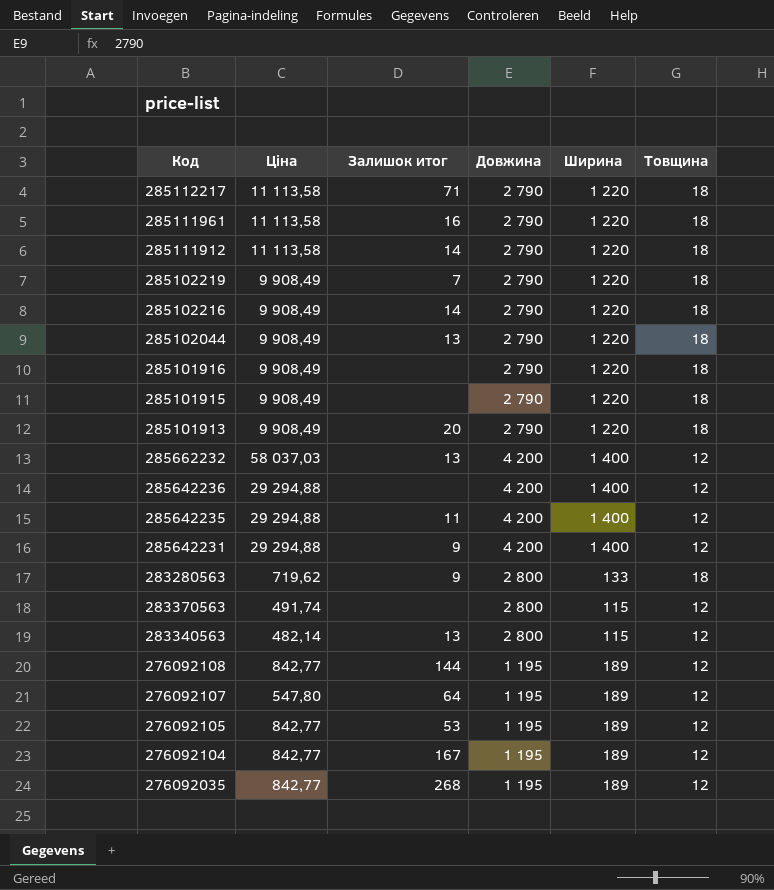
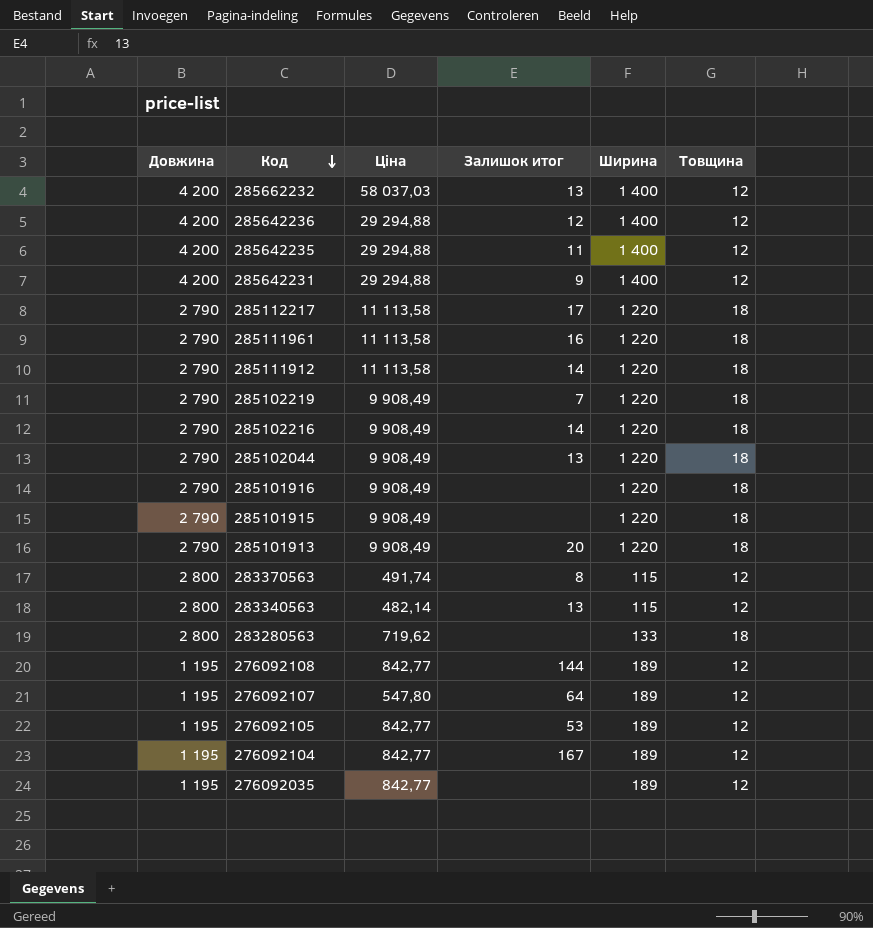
row order: none -> Код descending
column Довжина | position: 4 -> 1
285642236 | Залишок итог: none -> 12
285112217 | Залишок итог: 71 -> 17
283370563 | Залишок итог: none -> 8
283280563 | Залишок итог: 9 -> none
276092035 | Залишок итог: 268 -> none

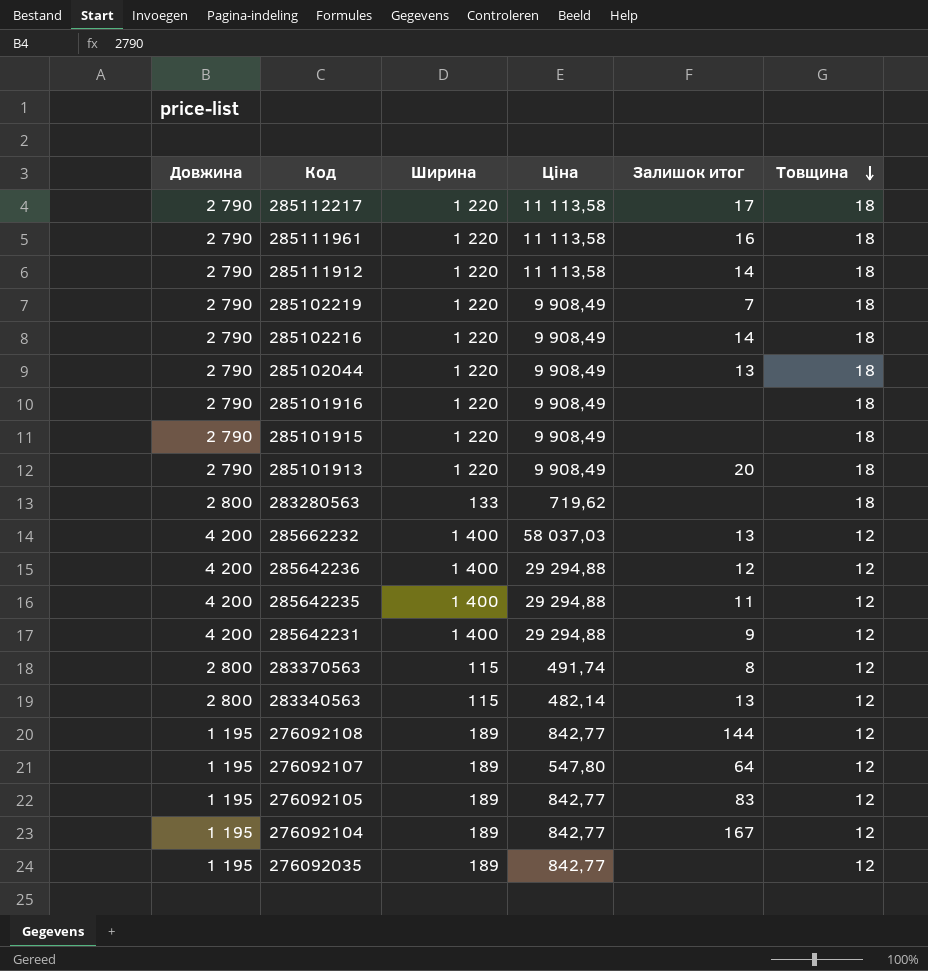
row order: Код descending -> Товщина descending
column Ширина | position: 5 -> 3
276092105 | Залишок итог: 53 -> 83

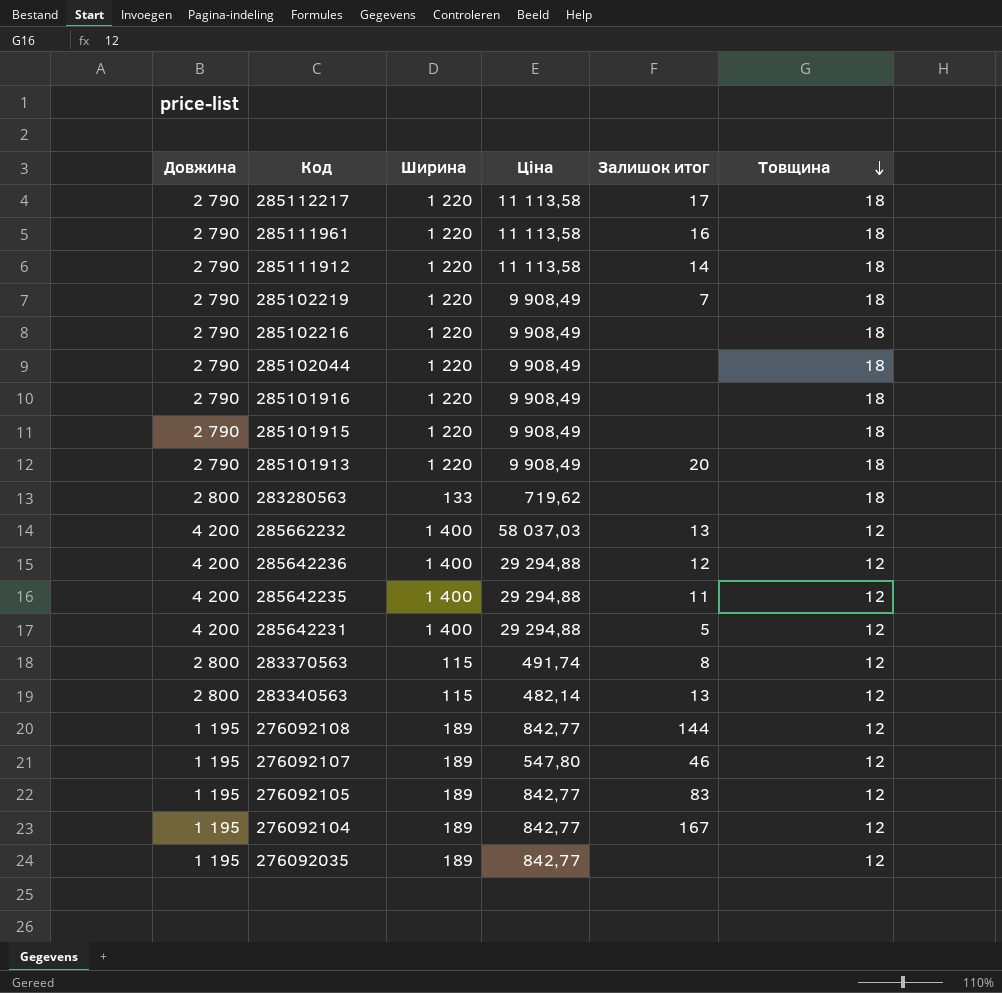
285102216 | Залишок итог: 14 -> none
285102044 | Залишок итог: 13 -> none
285642231 | Залишок итог: 9 -> 5
276092107 | Залишок итог: 64 -> 46

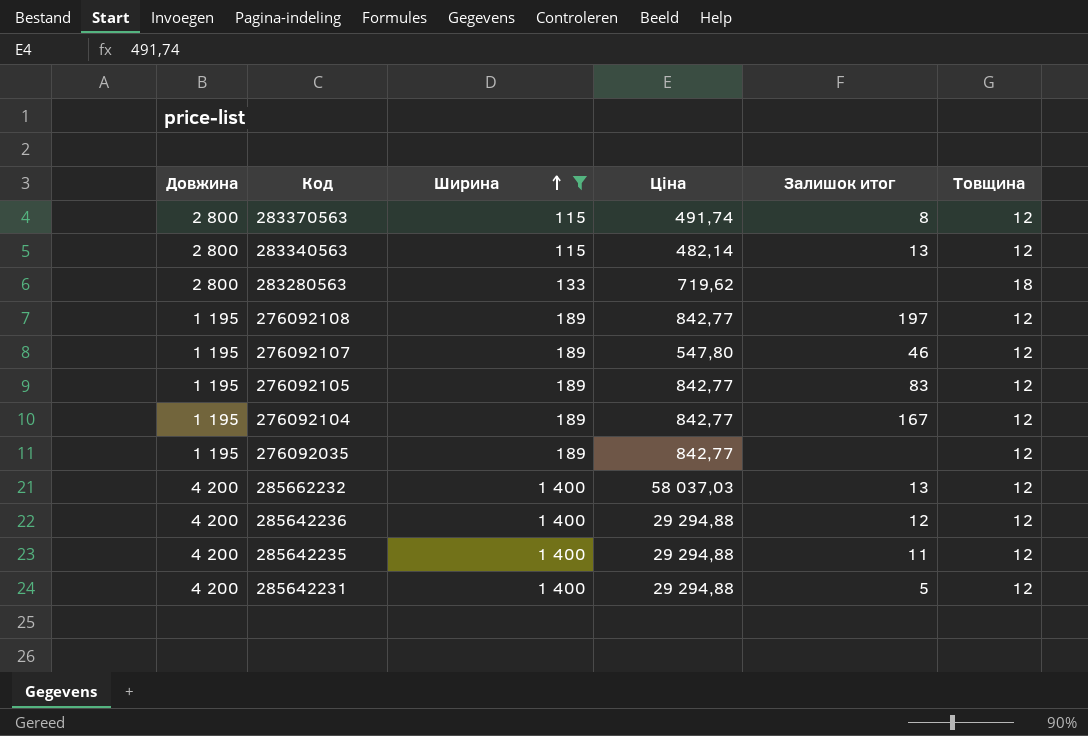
filter: none -> Ширина != 1 220
row order: Товщина descending -> Ширина ascending
276092108 | Залишок итог: 144 -> 197

